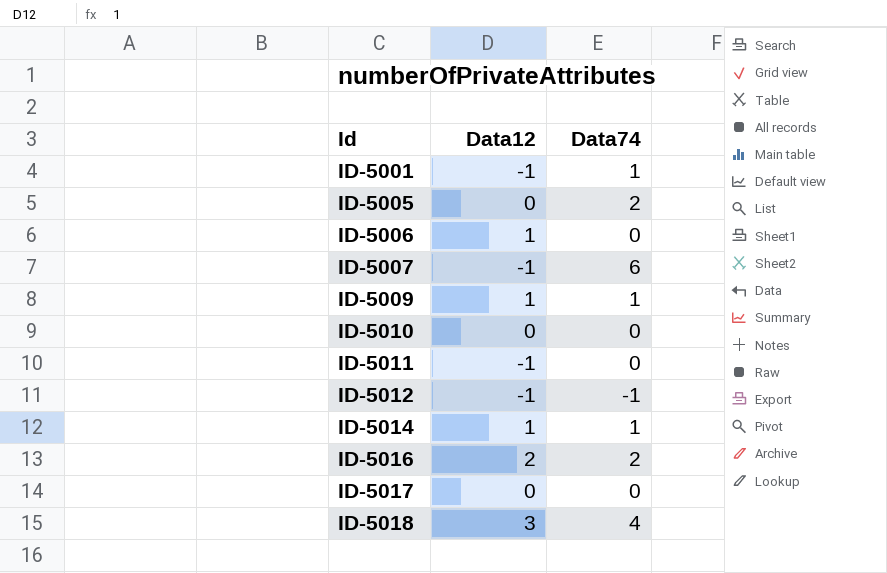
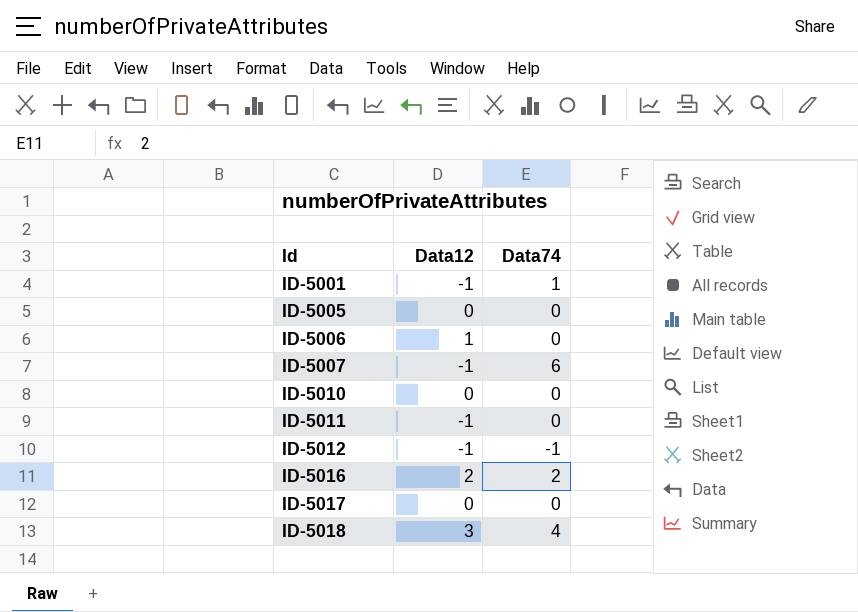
row ID-5009: 1 | 1 -> none
row ID-5014: 1 | 1 -> none
ID-5005 | Data74: 2 -> 0

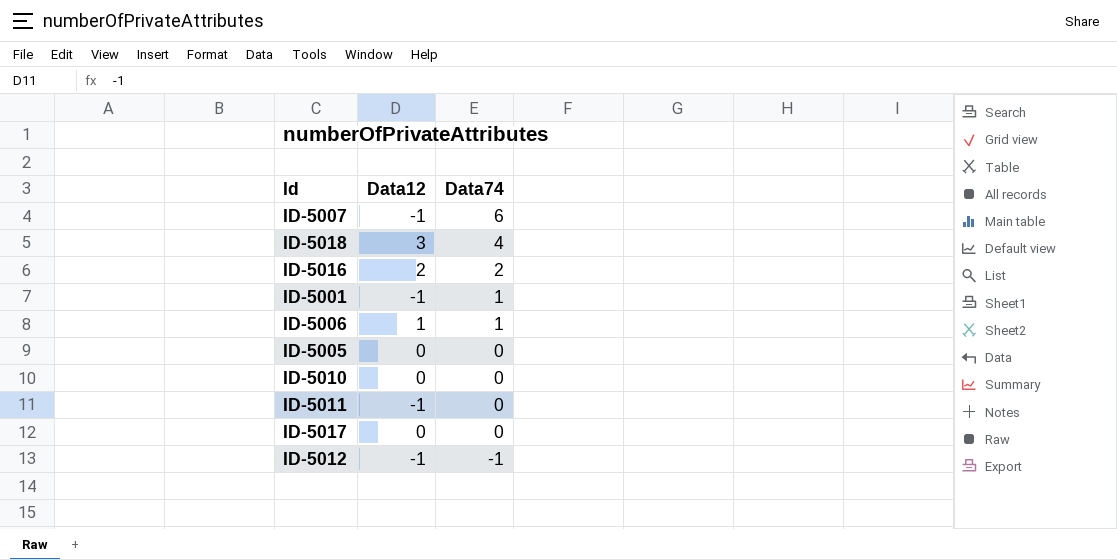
row order: Id ascending -> Data74 descending
ID-5006 | Data74: 0 -> 1

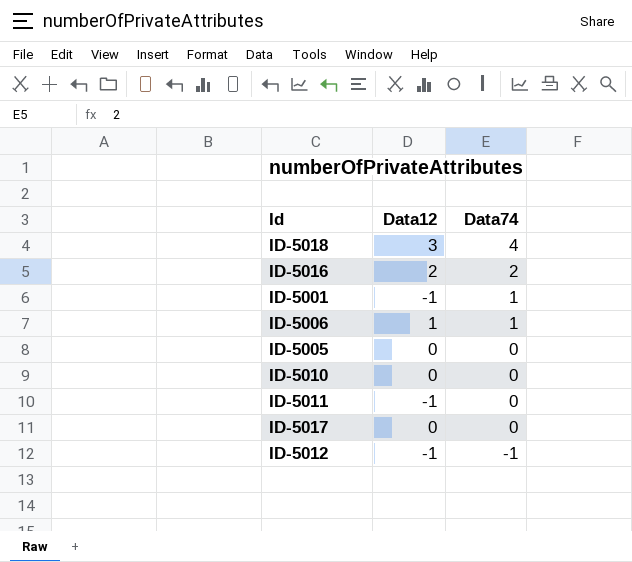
row ID-5007: -1 | 6 -> none

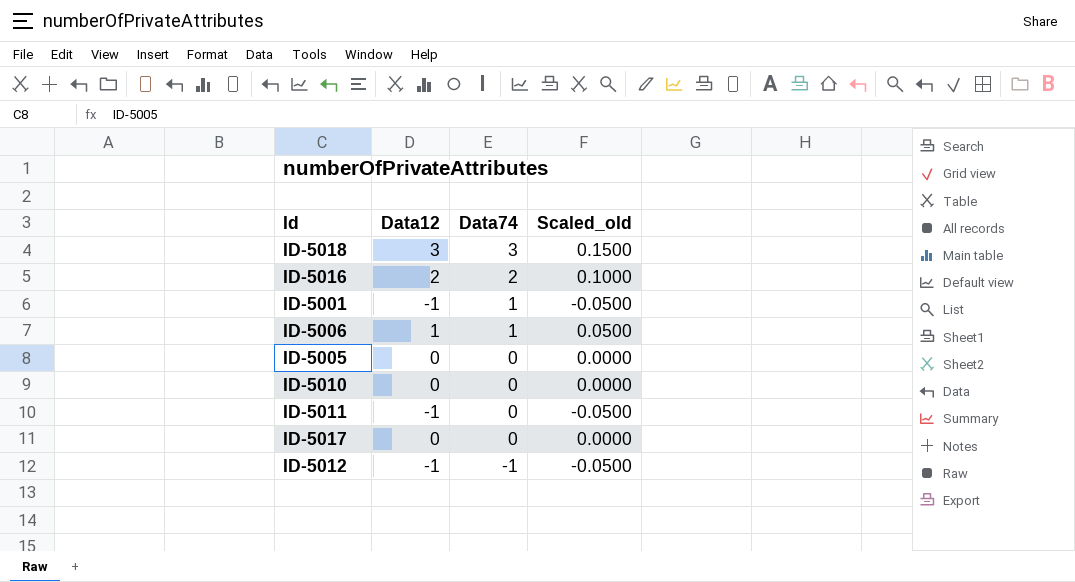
column Scaled_old | formula: none -> [Data12] * 0.05
ID-5018 | Data74: 4 -> 3

